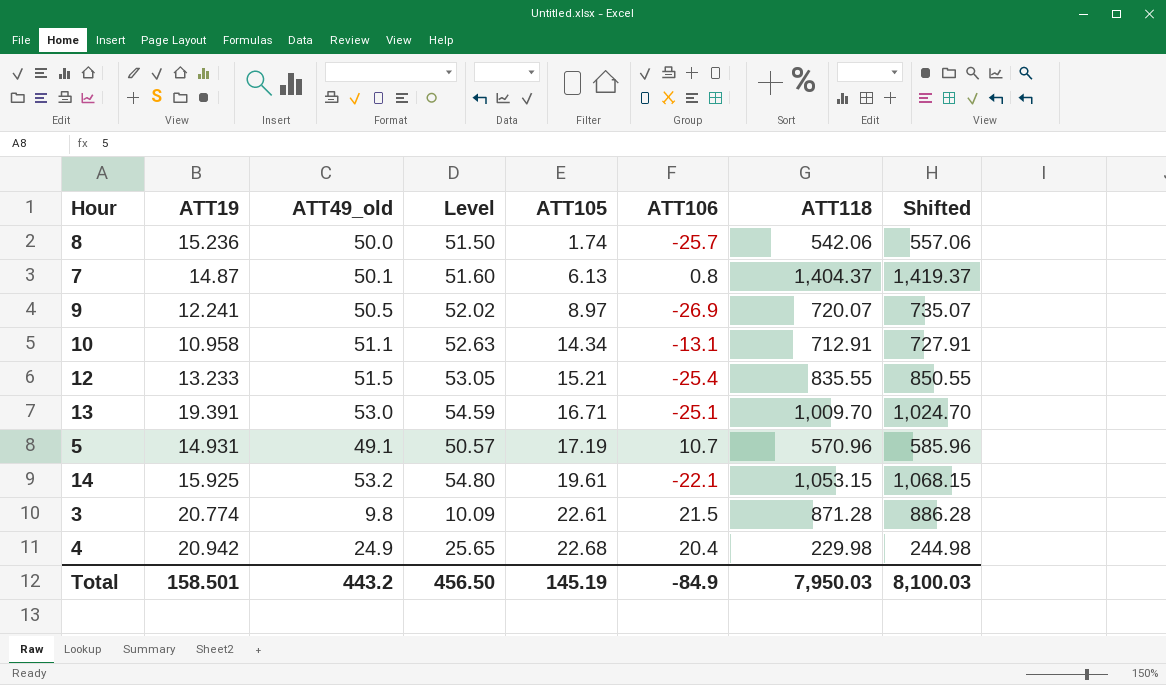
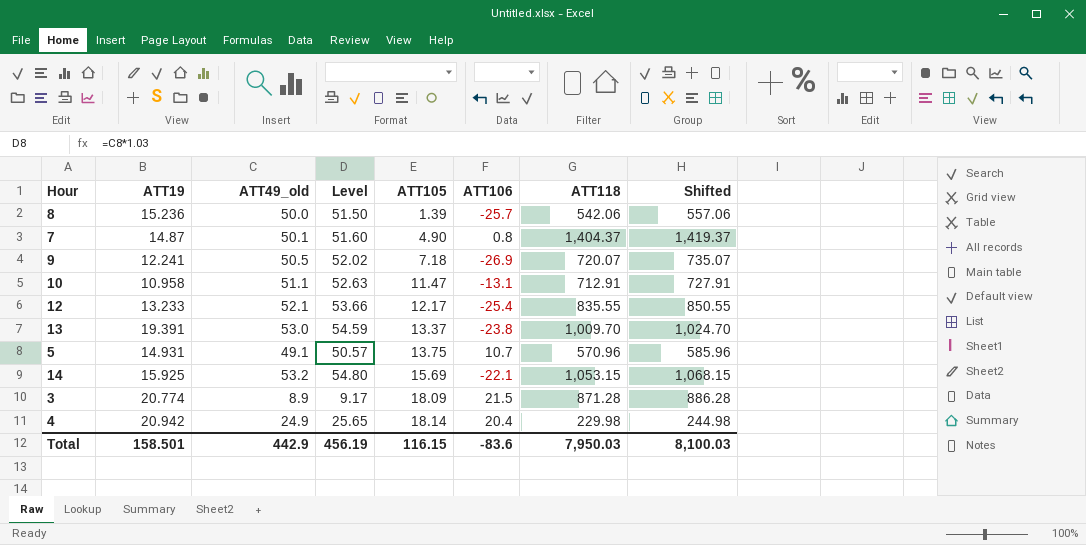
8 | ATT105: 1.74 -> 1.39
7 | ATT105: 6.13 -> 4.90
9 | ATT105: 8.97 -> 7.18
10 | ATT105: 14.34 -> 11.47
12 | ATT49_old: 51.5 -> 52.1
12 | Level: 53.05 -> 53.66
12 | ATT105: 15.21 -> 12.17
13 | ATT105: 16.71 -> 13.37
13 | ATT106: -25.1 -> -23.8
5 | ATT105: 17.19 -> 13.75
14 | ATT105: 19.61 -> 15.69
3 | ATT49_old: 9.8 -> 8.9
3 | Level: 10.09 -> 9.17
3 | ATT105: 22.61 -> 18.09
4 | ATT105: 22.68 -> 18.14
Total | ATT49_old: 443.2 -> 442.9
Total | Level: 456.50 -> 456.19
Total | ATT105: 145.19 -> 116.15
Total | ATT106: -84.9 -> -83.6

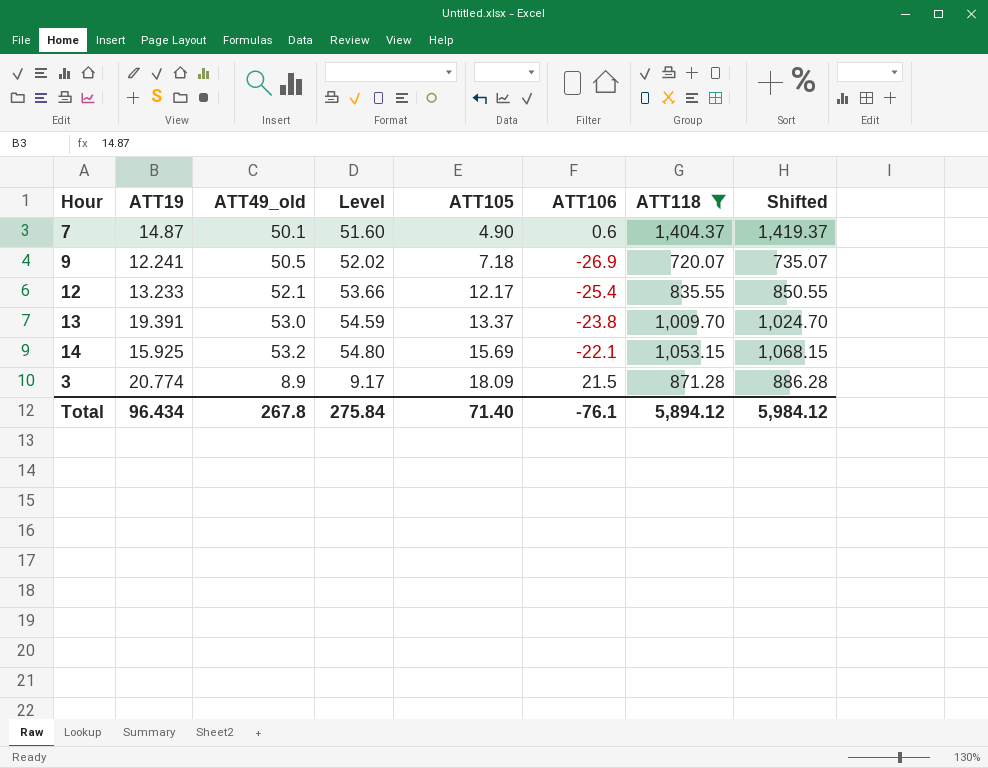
filter: none -> ATT118 >= 720.07
7 | ATT106: 0.8 -> 0.6
Total | ATT19: 158.501 -> 96.434
Total | ATT49_old: 442.9 -> 267.8
Total | Level: 456.19 -> 275.84
Total | ATT105: 116.15 -> 71.40
Total | ATT106: -83.6 -> -76.1
Total | ATT118: 7,950.03 -> 5,894.12
Total | Shifted: 8,100.03 -> 5,984.12

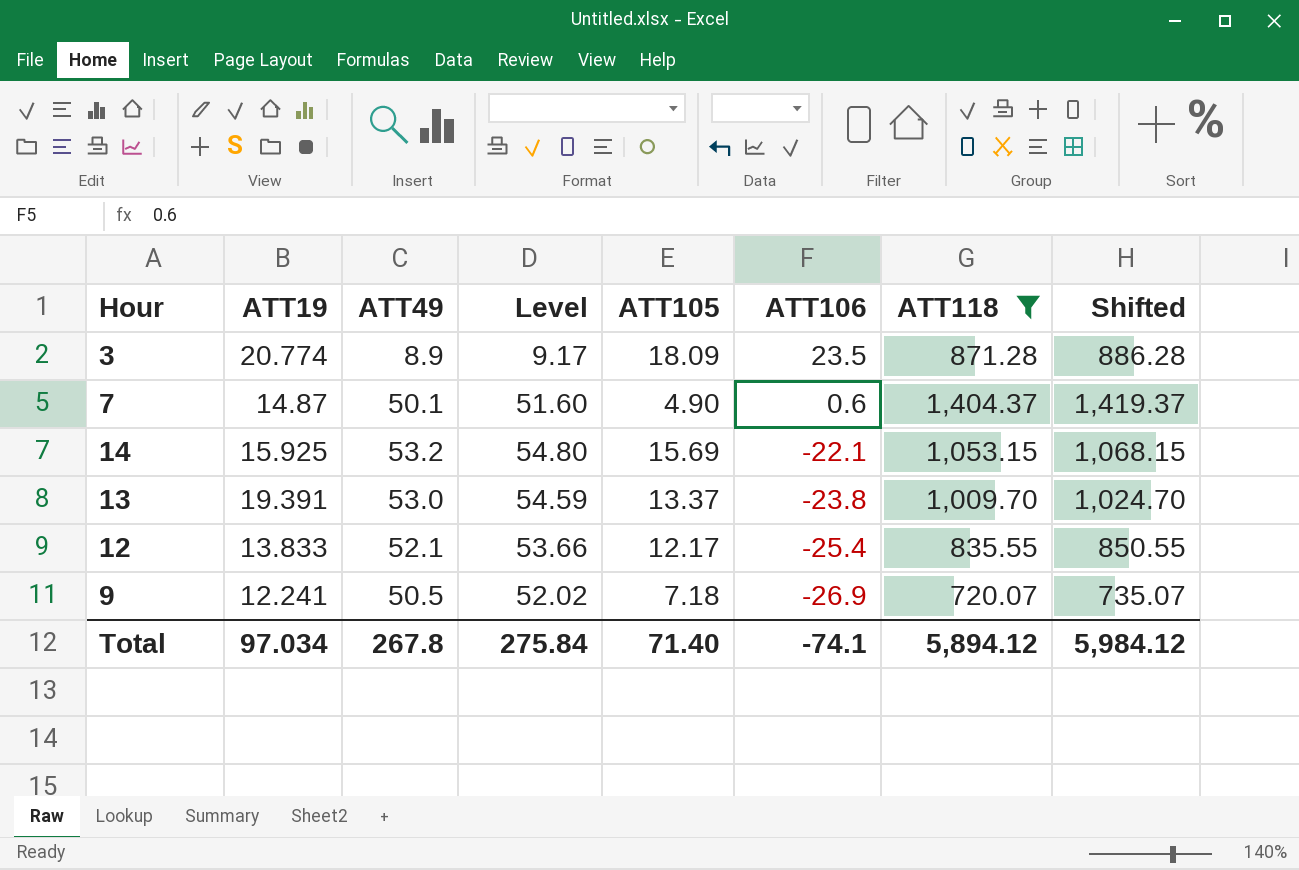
row order: ATT105 ascending -> ATT106 descending
column name: ATT49_old -> ATT49
3 | ATT106: 21.5 -> 23.5
12 | ATT19: 13.233 -> 13.833
Total | ATT19: 96.434 -> 97.034
Total | ATT106: -76.1 -> -74.1

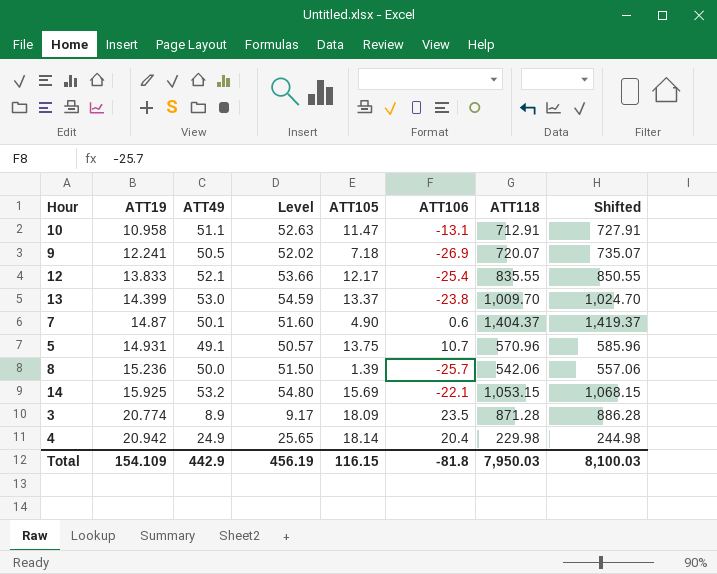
filter: ATT118 >= 720.07 -> none
row order: ATT106 descending -> ATT19 ascending
13 | ATT19: 19.391 -> 14.399
Total | ATT19: 97.034 -> 154.109
Total | ATT49: 267.8 -> 442.9
Total | Level: 275.84 -> 456.19
Total | ATT105: 71.40 -> 116.15
Total | ATT106: -74.1 -> -81.8
Total | ATT118: 5,894.12 -> 7,950.03
Total | Shifted: 5,984.12 -> 8,100.03

